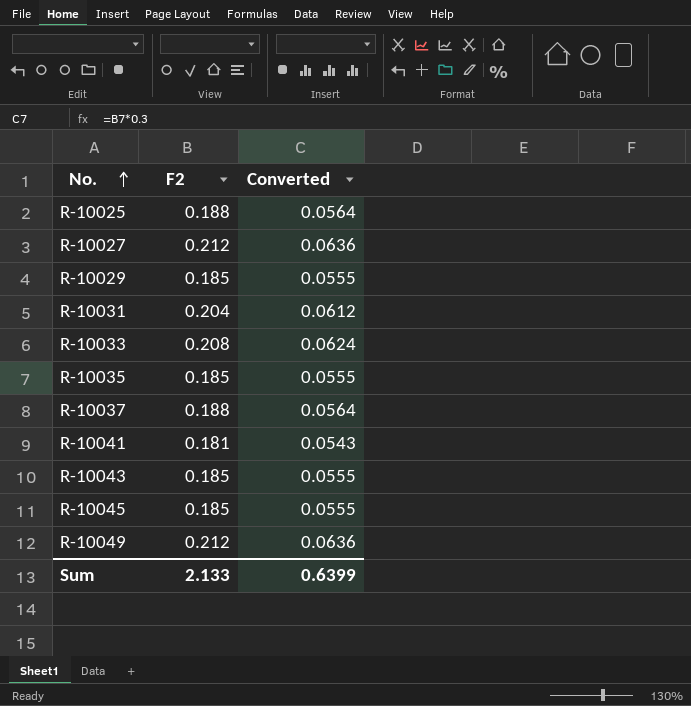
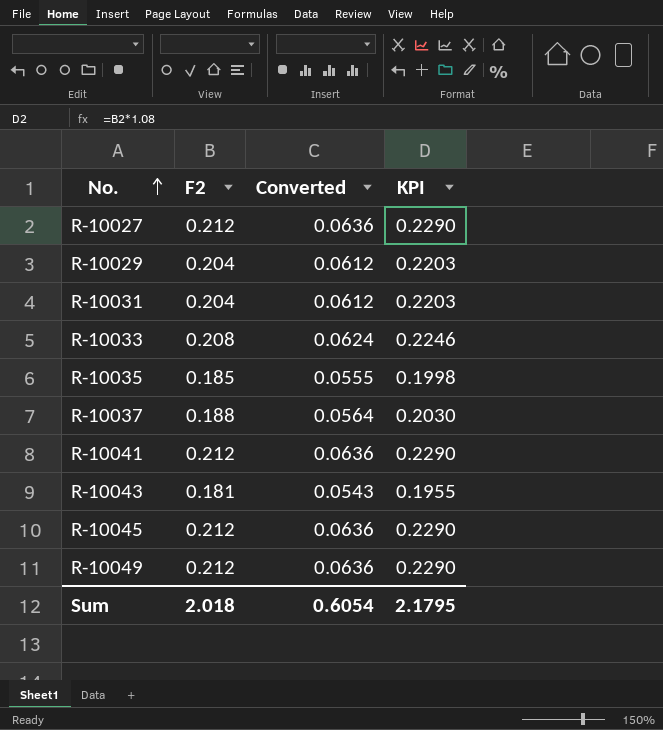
column KPI | formula: none -> [F2] * 1.08
row R-10025: 0.188 | 0.0564 -> none
R-10029 | F2: 0.185 -> 0.204
R-10029 | Converted: 0.0555 -> 0.0612
R-10041 | F2: 0.181 -> 0.212
R-10041 | Converted: 0.0543 -> 0.0636
R-10043 | F2: 0.185 -> 0.181
R-10043 | Converted: 0.0555 -> 0.0543
R-10045 | F2: 0.185 -> 0.212
R-10045 | Converted: 0.0555 -> 0.0636
Sum | F2: 2.133 -> 2.018
Sum | Converted: 0.6399 -> 0.6054

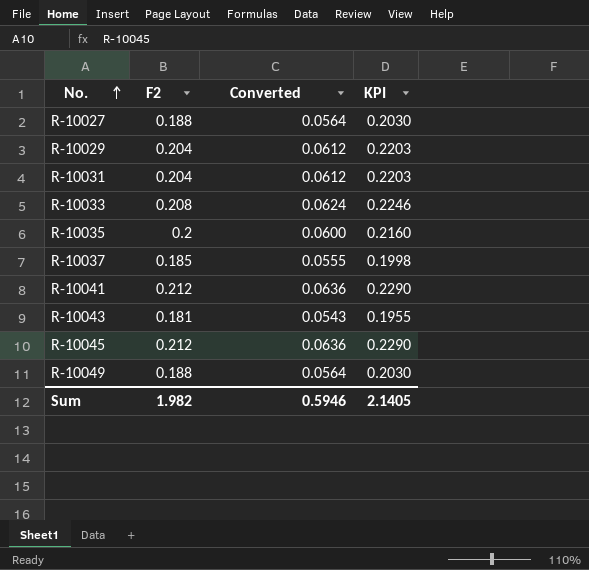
R-10027 | F2: 0.212 -> 0.188
R-10027 | Converted: 0.0636 -> 0.0564
R-10027 | KPI: 0.2290 -> 0.2030
R-10035 | F2: 0.185 -> 0.2
R-10035 | Converted: 0.0555 -> 0.0600
R-10035 | KPI: 0.1998 -> 0.2160
R-10037 | F2: 0.188 -> 0.185
R-10037 | Converted: 0.0564 -> 0.0555
R-10037 | KPI: 0.2030 -> 0.1998
R-10049 | F2: 0.212 -> 0.188
R-10049 | Converted: 0.0636 -> 0.0564
R-10049 | KPI: 0.2290 -> 0.2030
Sum | F2: 2.018 -> 1.982
Sum | Converted: 0.6054 -> 0.5946
Sum | KPI: 2.1795 -> 2.1405

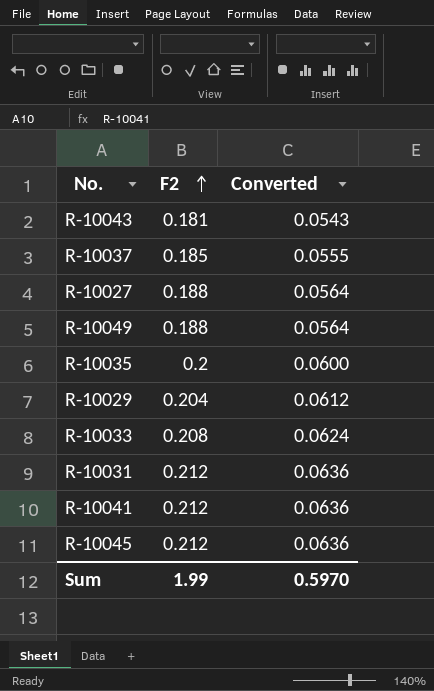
row order: No. ascending -> F2 ascending
column KPI | formula: [F2] * 1.08 -> none
R-10031 | F2: 0.204 -> 0.212
R-10031 | Converted: 0.0612 -> 0.0636
Sum | F2: 1.982 -> 1.99
Sum | Converted: 0.5946 -> 0.5970

